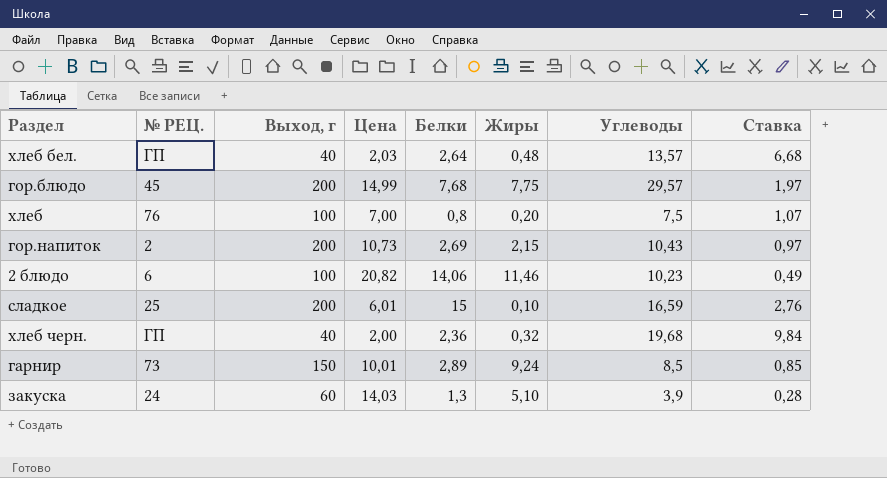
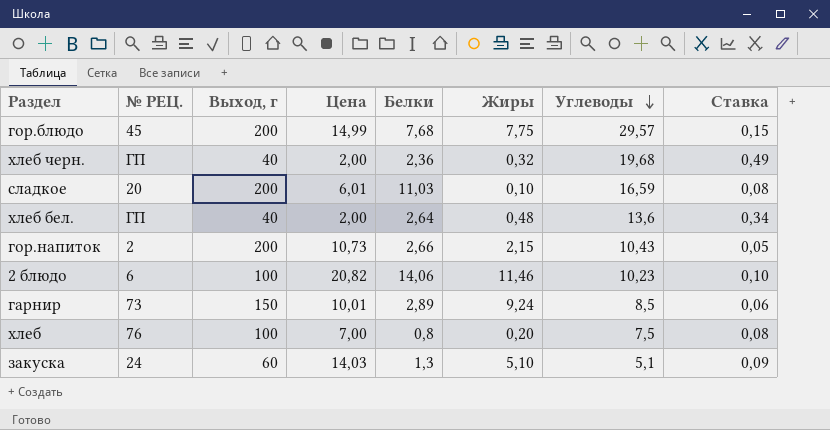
row order: none -> Углеводы descending
column Ставка | formula: [Углеводы] / [Цена] -> [Углеводы] / [Выход, г]
сладкое | № РЕЦ.: 25 -> 20
сладкое | Белки: 15 -> 11,03
хлеб бел. | Цена: 2,03 -> 2,00
хлеб бел. | Углеводы: 13,57 -> 13,6
гор.напиток | Белки: 2,69 -> 2,66
закуска | Углеводы: 3,9 -> 5,1

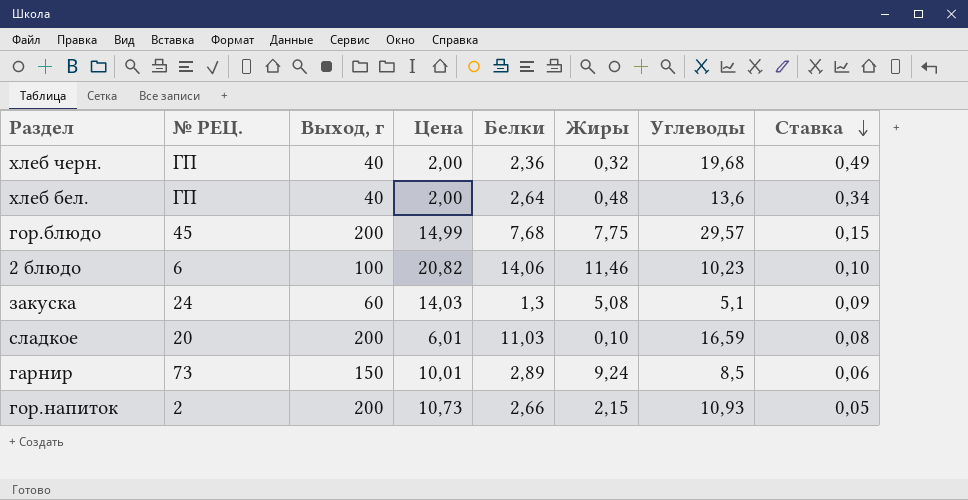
row order: Углеводы descending -> Ставка descending
row хлеб: 76 | 100 | 7,00 | 0,8 | 0,20 | 7,5 | 0,08 -> none
закуска | Жиры: 5,10 -> 5,08
гор.напиток | Углеводы: 10,43 -> 10,93

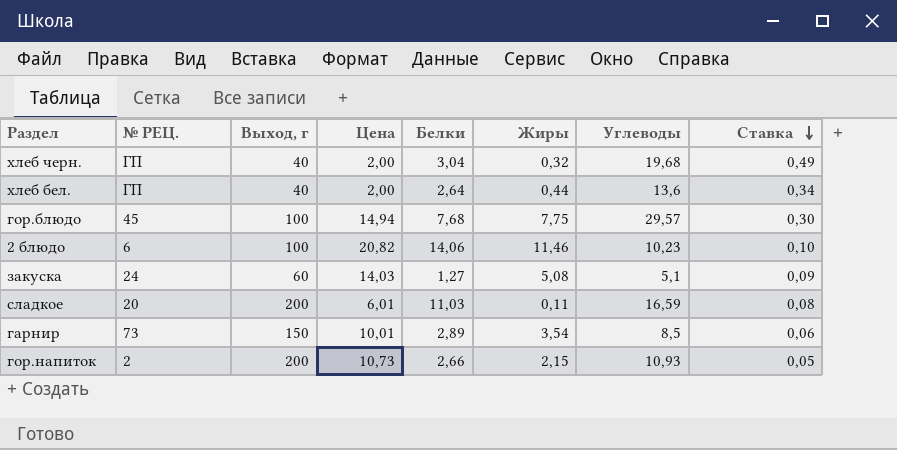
хлеб черн. | Белки: 2,36 -> 3,04
хлеб бел. | Жиры: 0,48 -> 0,44
гор.блюдо | Выход, г: 200 -> 100
гор.блюдо | Цена: 14,99 -> 14,94
гор.блюдо | Ставка: 0,15 -> 0,30
закуска | Белки: 1,3 -> 1,27
сладкое | Жиры: 0,10 -> 0,11
гарнир | Жиры: 9,24 -> 3,54

